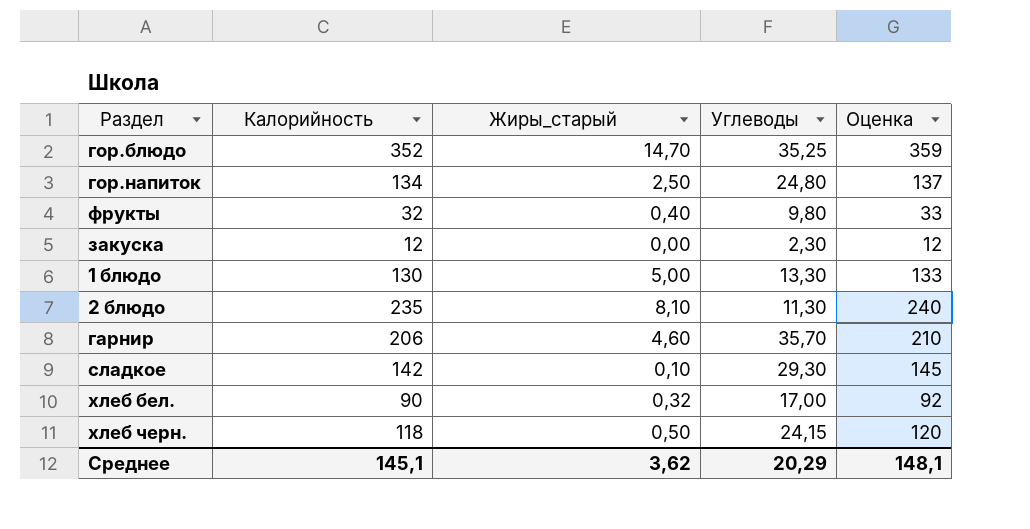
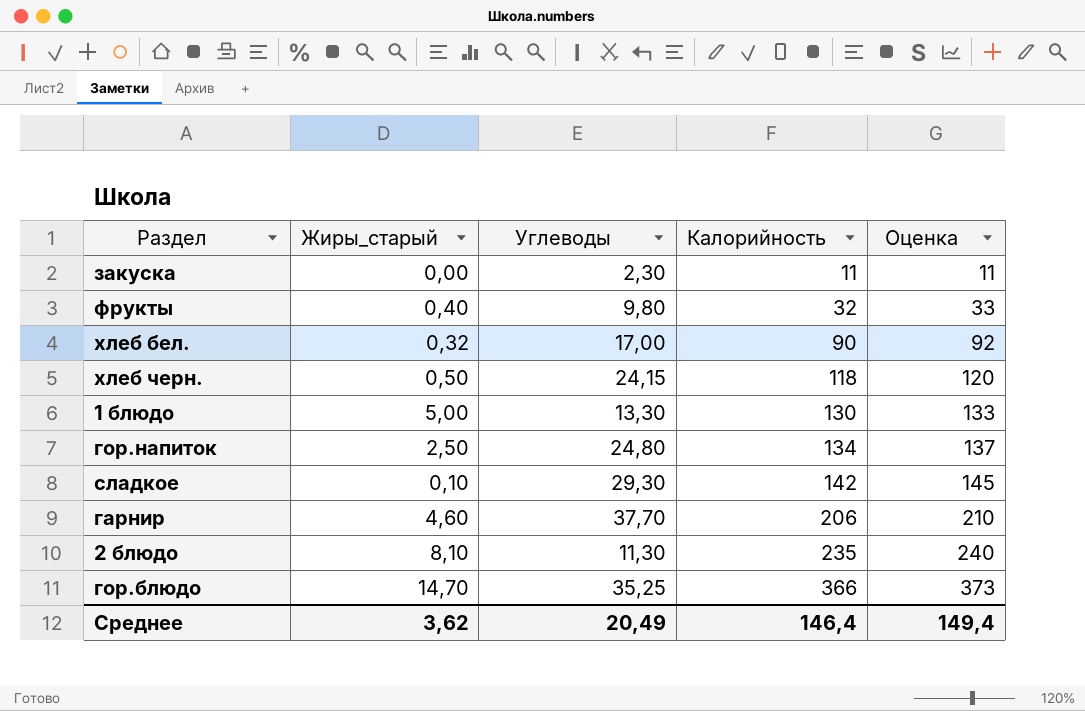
row order: none -> Калорийность ascending
column Калорийность | position: 2 -> 4
закуска | Калорийность: 12 -> 11
закуска | Оценка: 12 -> 11
гарнир | Углеводы: 35,70 -> 37,70
гор.блюдо | Калорийность: 352 -> 366
гор.блюдо | Оценка: 359 -> 373
Среднее | Углеводы: 20,29 -> 20,49
Среднее | Калорийность: 145,1 -> 146,4
Среднее | Оценка: 148,1 -> 149,4

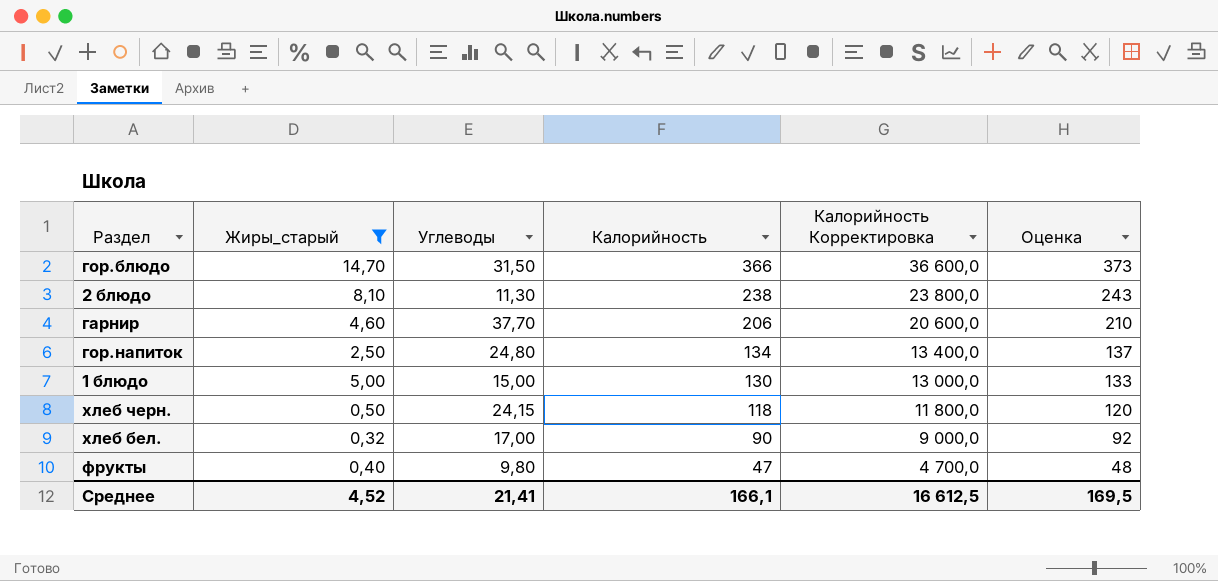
filter: none -> Жиры_старый >= 0,32
row order: Калорийность ascending -> Калорийность descending
column Калорийность Корректировка | formula: none -> [Калорийность] * 100
гор.блюдо | Углеводы: 35,25 -> 31,50
2 блюдо | Калорийность: 235 -> 238
2 блюдо | Оценка: 240 -> 243
1 блюдо | Углеводы: 13,30 -> 15,00
фрукты | Калорийность: 32 -> 47
фрукты | Оценка: 33 -> 48
Среднее | Жиры_старый: 3,62 -> 4,52
Среднее | Углеводы: 20,49 -> 21,41
Среднее | Калорийность: 146,4 -> 166,1
Среднее | Оценка: 149,4 -> 169,5

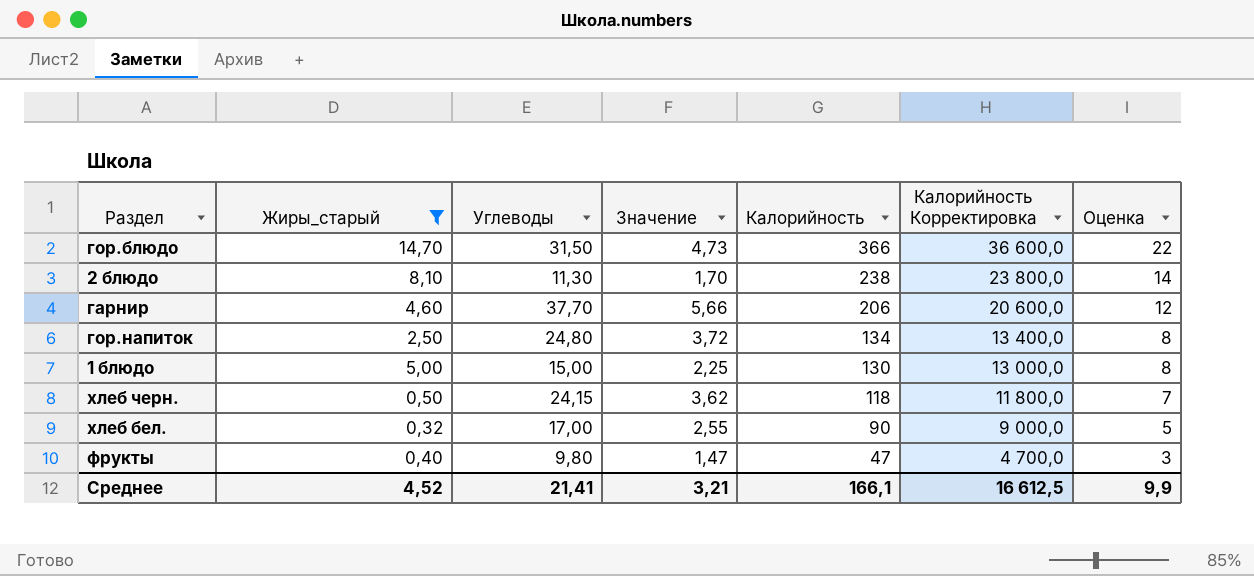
column Значение | formula: none -> [Углеводы] * 0,15
column Оценка | formula: [Калорийность] * 1,02 -> [Калорийность] * 0,06
Среднее | Оценка: 169,5 -> 9,9

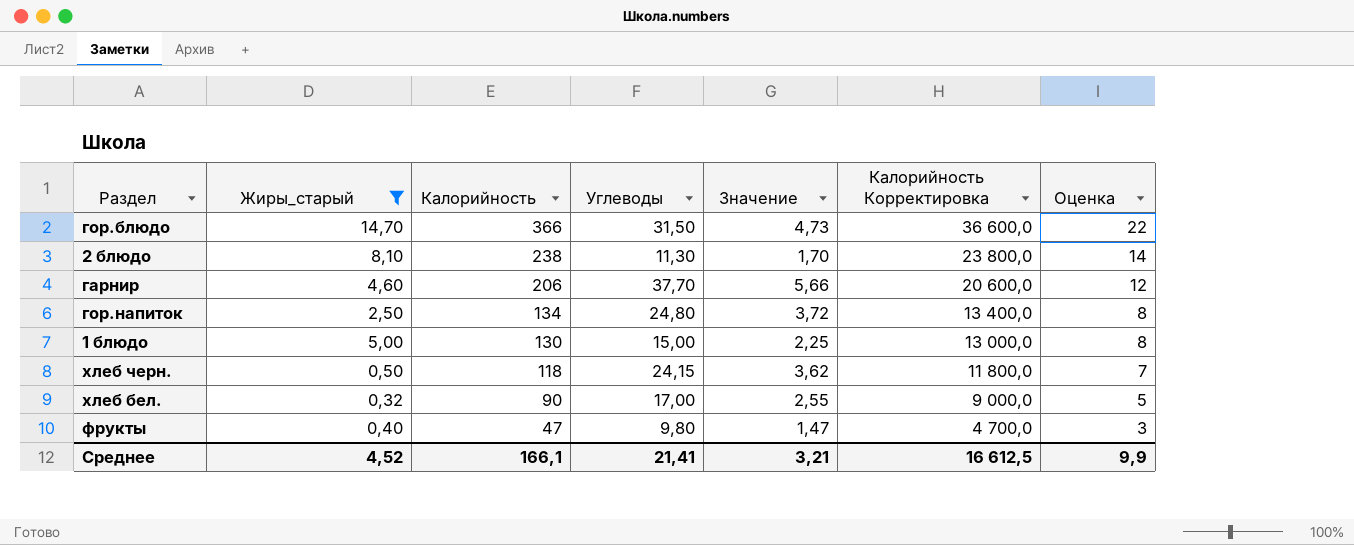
column Калорийность | position: 5 -> 3

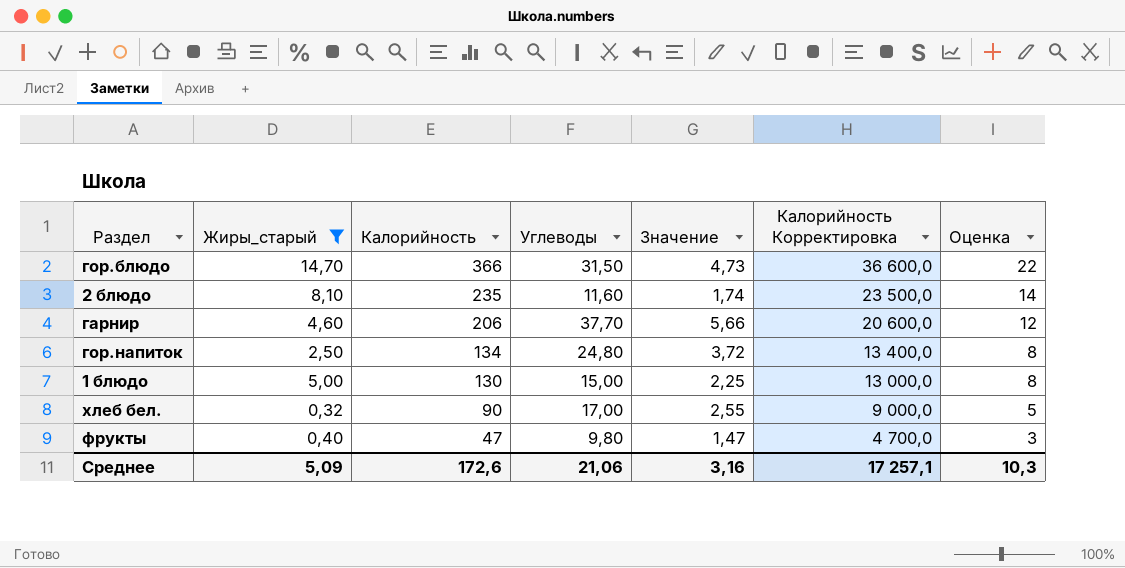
row хлеб черн.: 0,50 | 118 | 24,15 | 3,62 | 11 800,0 | 7 -> none
2 блюдо | Калорийность: 238 -> 235
2 блюдо | Углеводы: 11,30 -> 11,60
2 блюдо | Значение: 1,70 -> 1,74
2 блюдо | Калорийность Корректировка: 23 800,0 -> 23 500,0
Среднее | Жиры_старый: 4,52 -> 5,09
Среднее | Калорийность: 166,1 -> 172,6
Среднее | Углеводы: 21,41 -> 21,06
Среднее | Значение: 3,21 -> 3,16
Среднее | Калорийность Корректировка: 16 612,5 -> 17 257,1
Среднее | Оценка: 9,9 -> 10,3

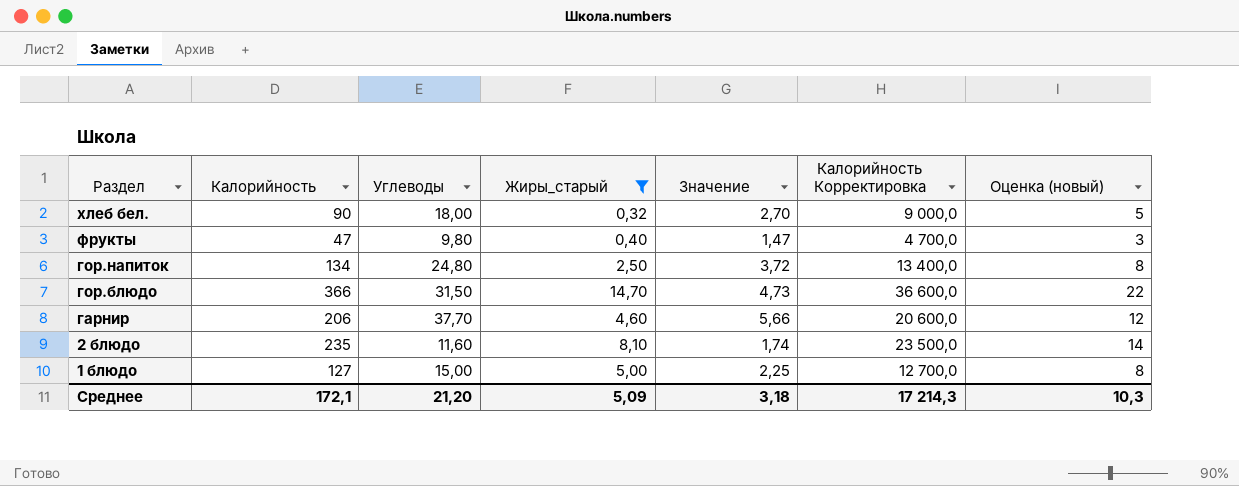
row order: Калорийность descending -> Раздел descending
column Жиры_старый | position: 2 -> 4
column name: Оценка -> Оценка (новый)
хлеб бел. | Углеводы: 17,00 -> 18,00
хлеб бел. | Значение: 2,55 -> 2,70
1 блюдо | Калорийность: 130 -> 127
1 блюдо | Калорийность Корректировка: 13 000,0 -> 12 700,0
Среднее | Калорийность: 172,6 -> 172,1
Среднее | Углеводы: 21,06 -> 21,20
Среднее | Значение: 3,16 -> 3,18
Среднее | Калорийность Корректировка: 17 257,1 -> 17 214,3

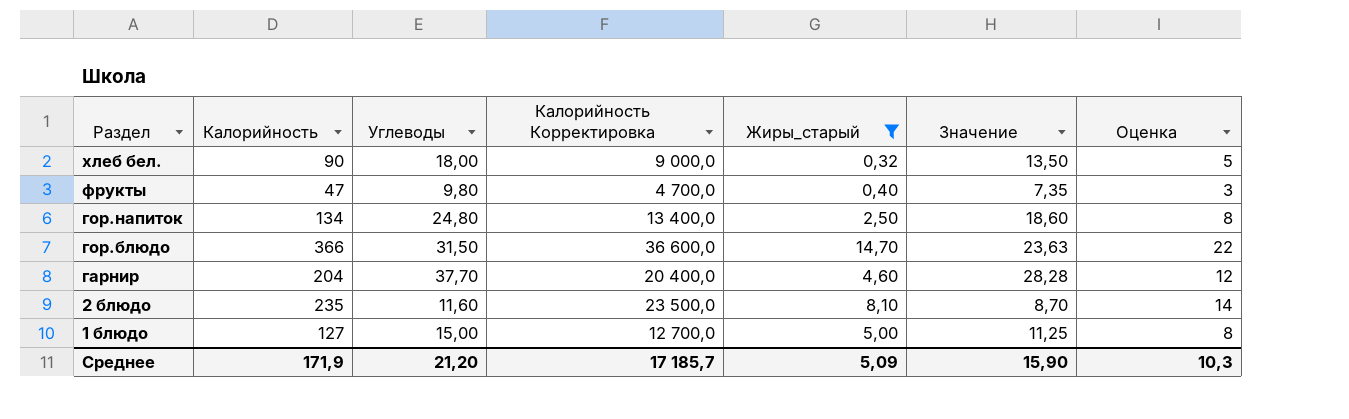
column Калорийность Корректировка | position: 6 -> 4
column Значение | formula: [Углеводы] * 0,15 -> [Углеводы] * 0,75
column name: Оценка (новый) -> Оценка
гарнир | Калорийность: 206 -> 204
гарнир | Калорийность Корректировка: 20 600,0 -> 20 400,0
Среднее | Калорийность: 172,1 -> 171,9
Среднее | Калорийность Корректировка: 17 214,3 -> 17 185,7
Среднее | Значение: 3,18 -> 15,90

